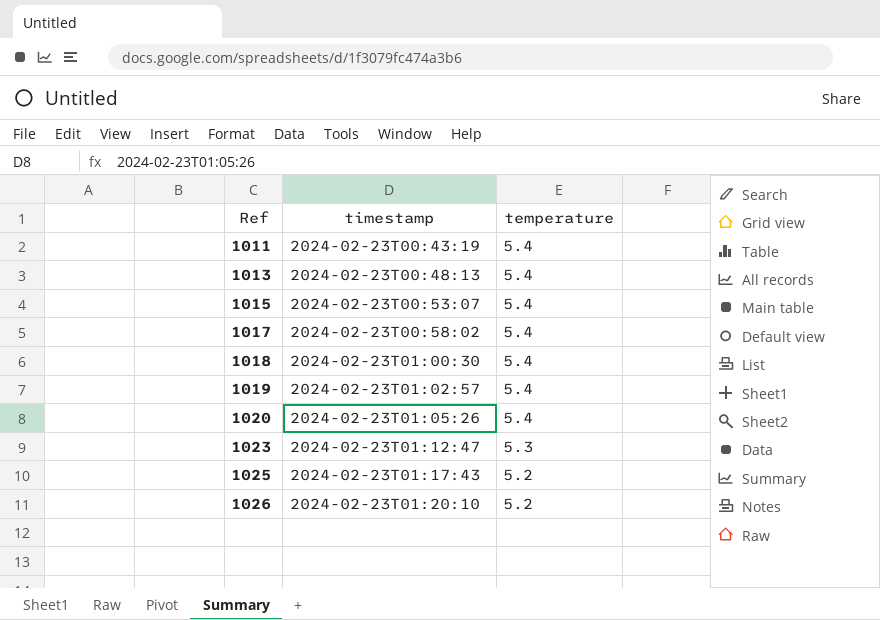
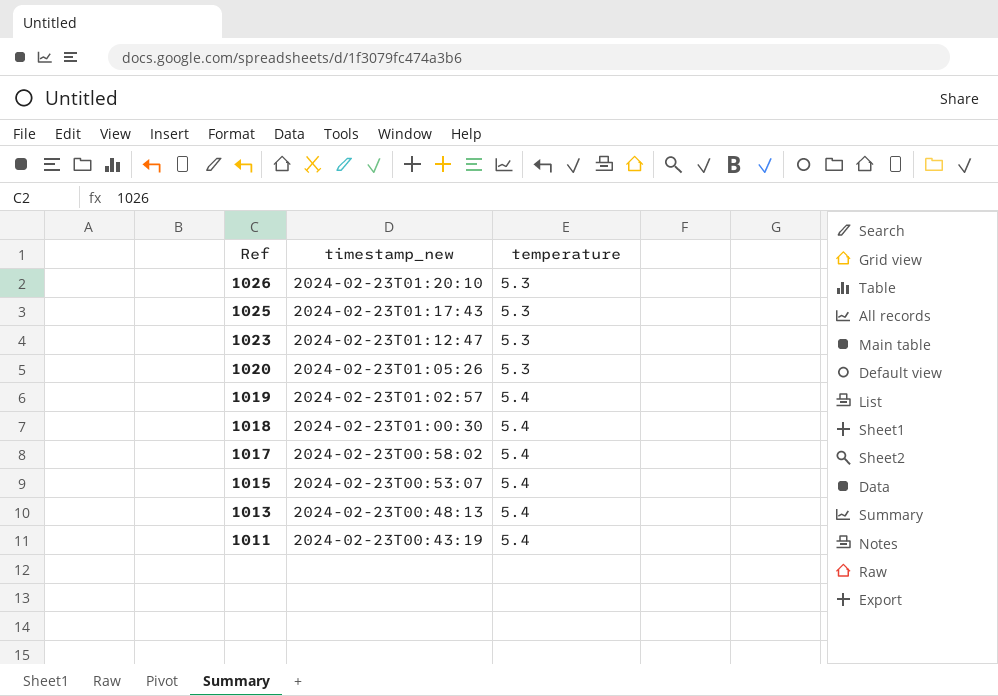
row order: Ref ascending -> Ref descending
column name: timestamp -> timestamp_new
1026 | temperature: 5.2 -> 5.3
1025 | temperature: 5.2 -> 5.3
1020 | temperature: 5.4 -> 5.3

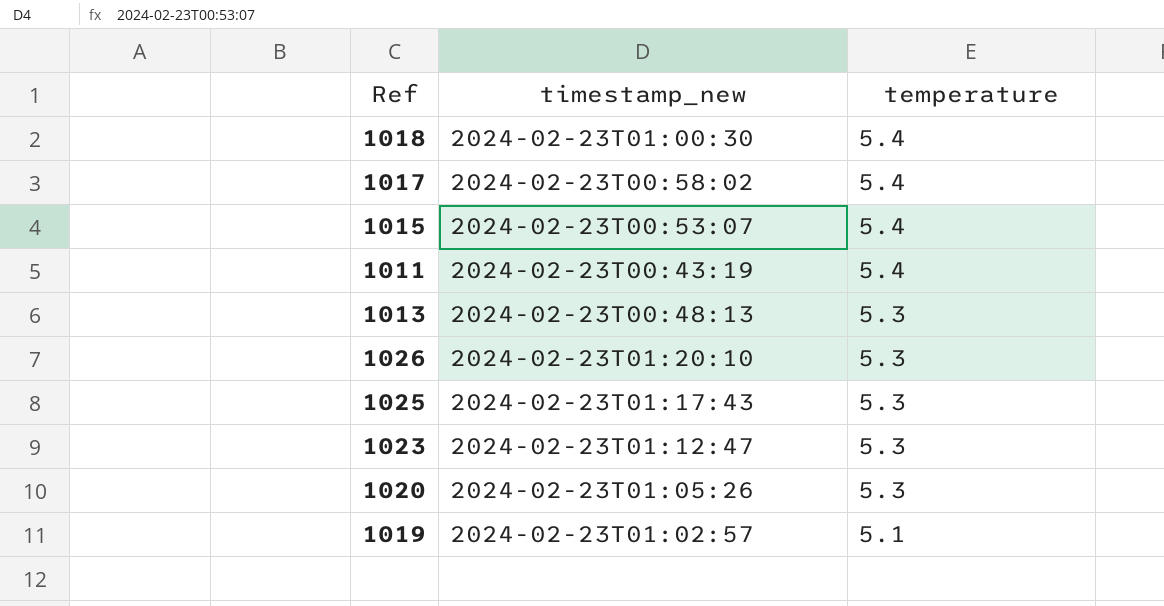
row order: Ref descending -> temperature descending
1013 | temperature: 5.4 -> 5.3
1019 | temperature: 5.4 -> 5.1

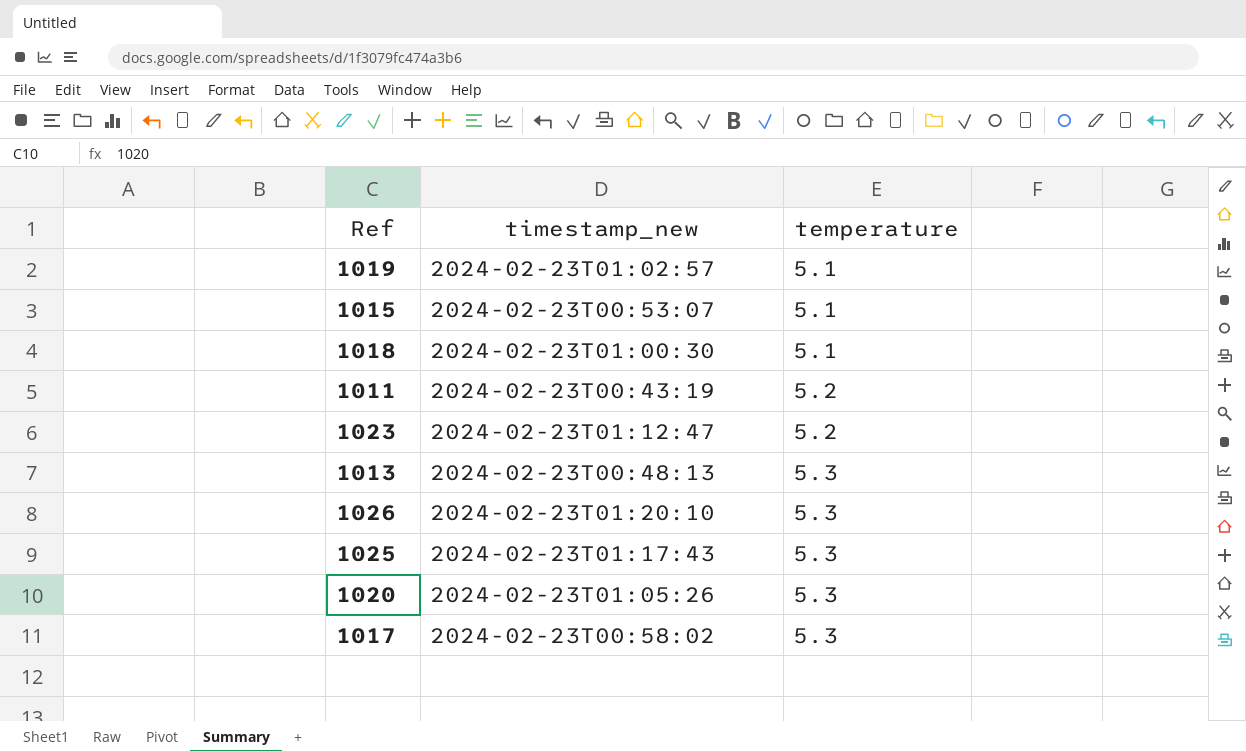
row order: temperature descending -> temperature ascending
1015 | temperature: 5.4 -> 5.1
1018 | temperature: 5.4 -> 5.1
1011 | temperature: 5.4 -> 5.2
1023 | temperature: 5.3 -> 5.2
1017 | temperature: 5.4 -> 5.3

